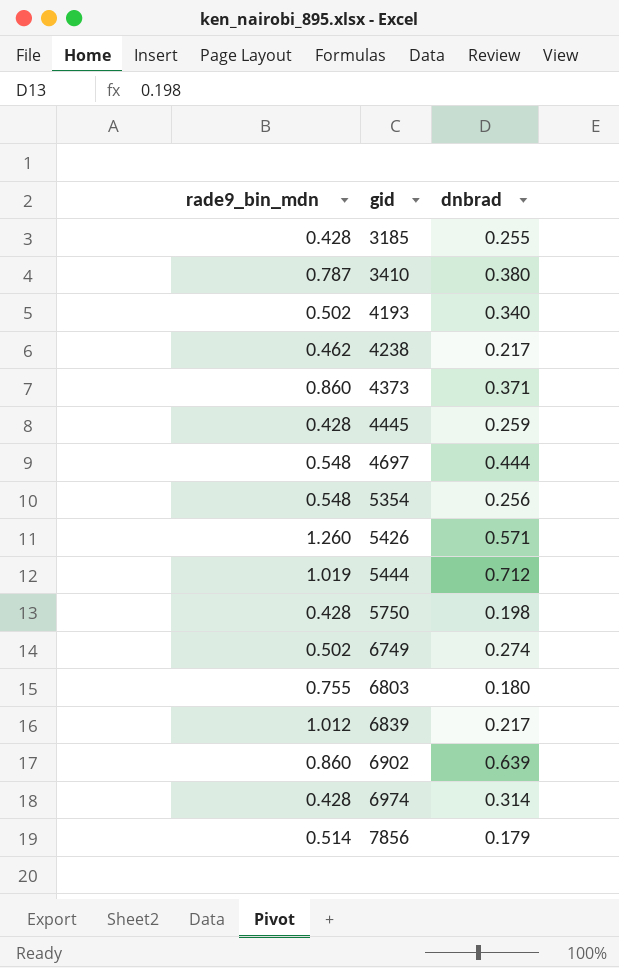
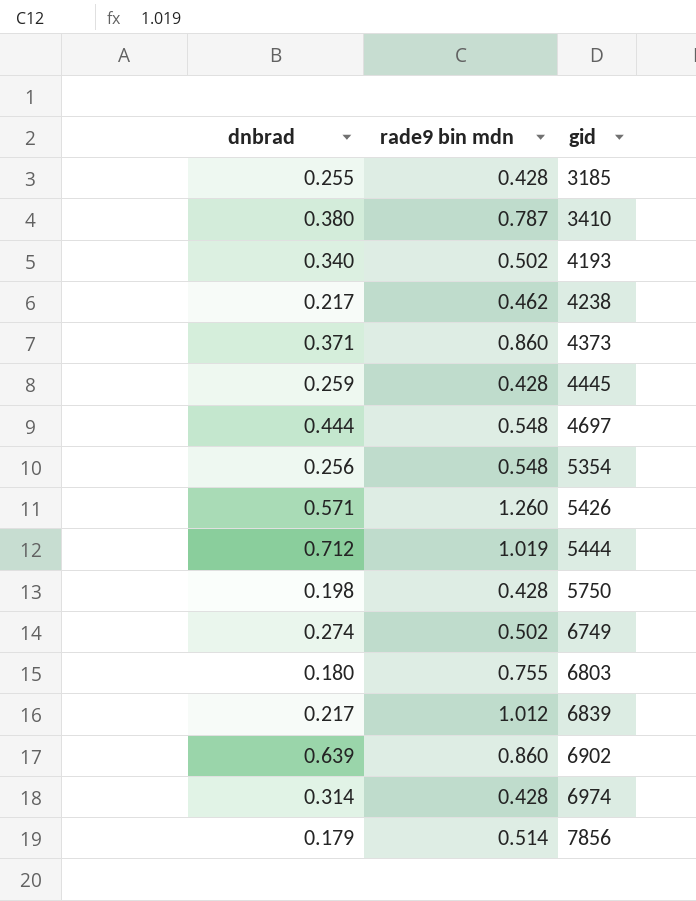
column dnbrad | position: 3 -> 1
column name: rade9_bin_mdn -> rade9 bin mdn

